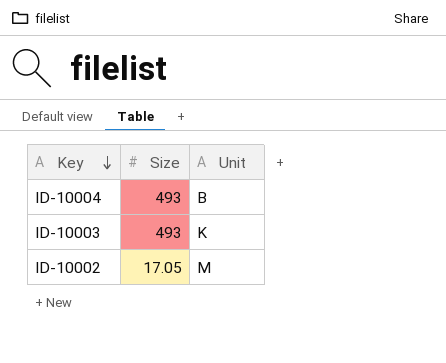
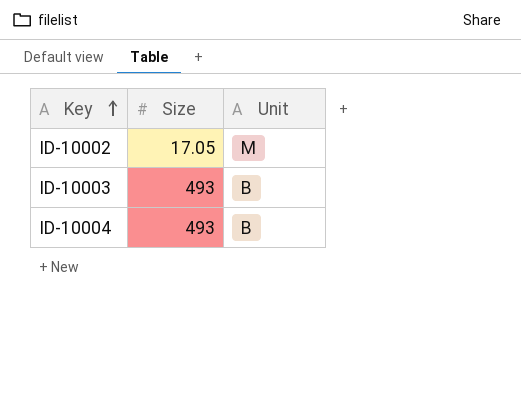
row order: Key descending -> Key ascending
ID-10003 | Unit: K -> B

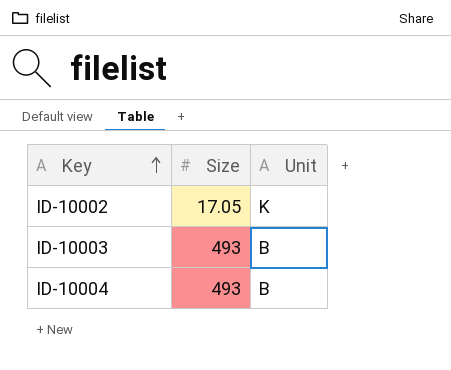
ID-10002 | Unit: M -> K

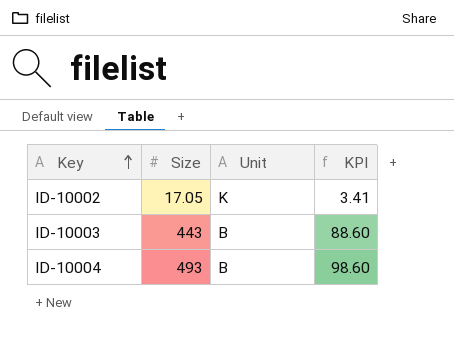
column KPI | formula: none -> [Size] * 0.2
ID-10003 | Size: 493 -> 443

